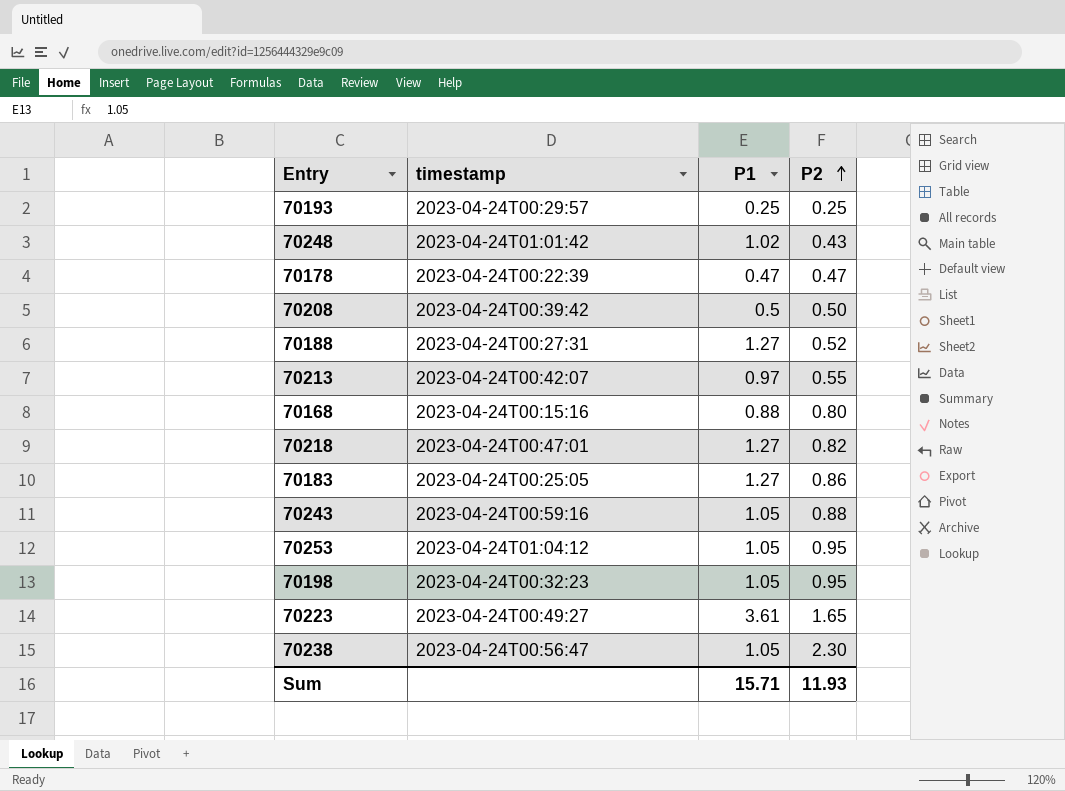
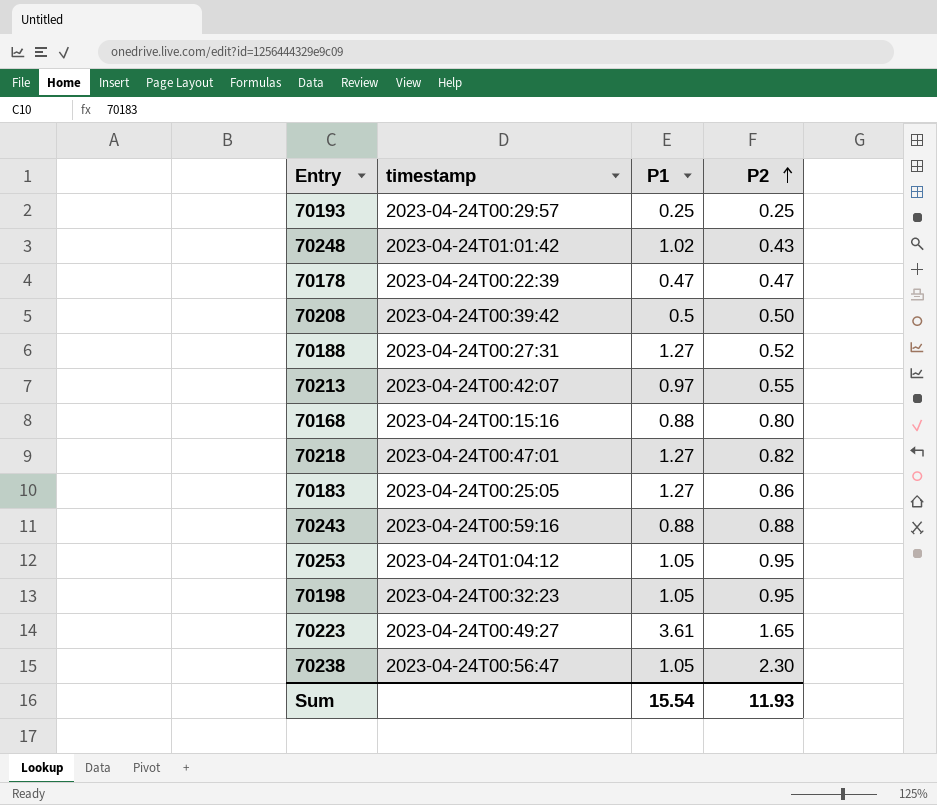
70243 | P1: 1.05 -> 0.88
Sum | P1: 15.71 -> 15.54

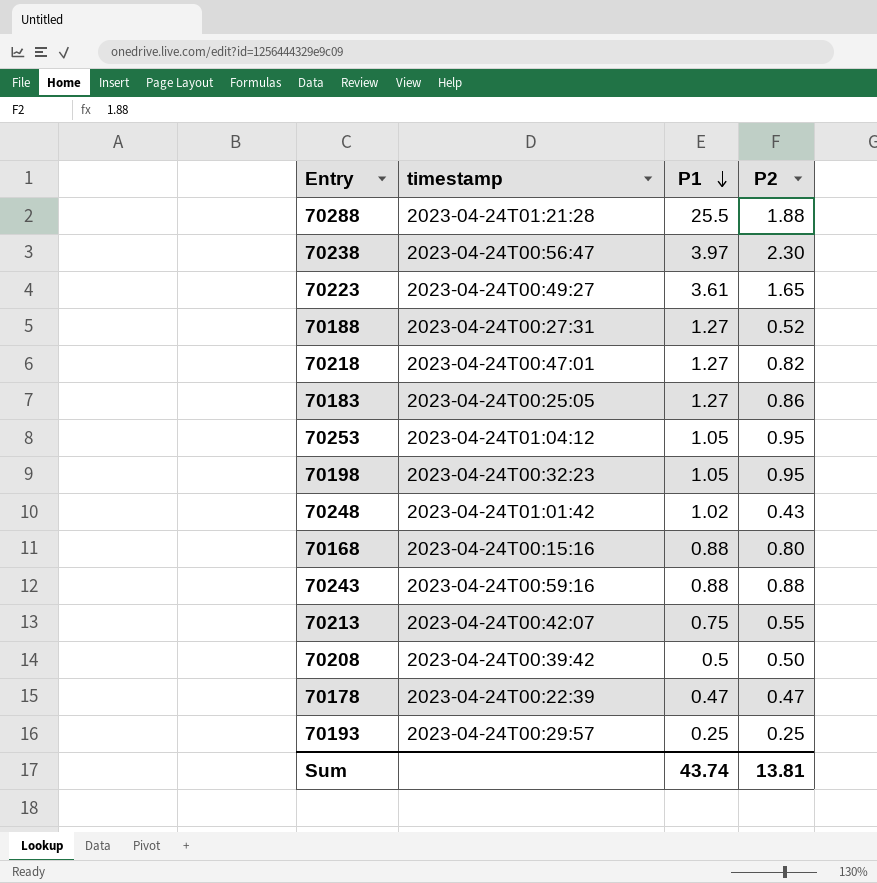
row order: P2 ascending -> P1 descending
row 70288: none -> 2023-04-24T01:21:28 | 25.5 | 1.88
70238 | P1: 1.05 -> 3.97
70213 | P1: 0.97 -> 0.75
Sum | P1: 15.54 -> 43.74
Sum | P2: 11.93 -> 13.81

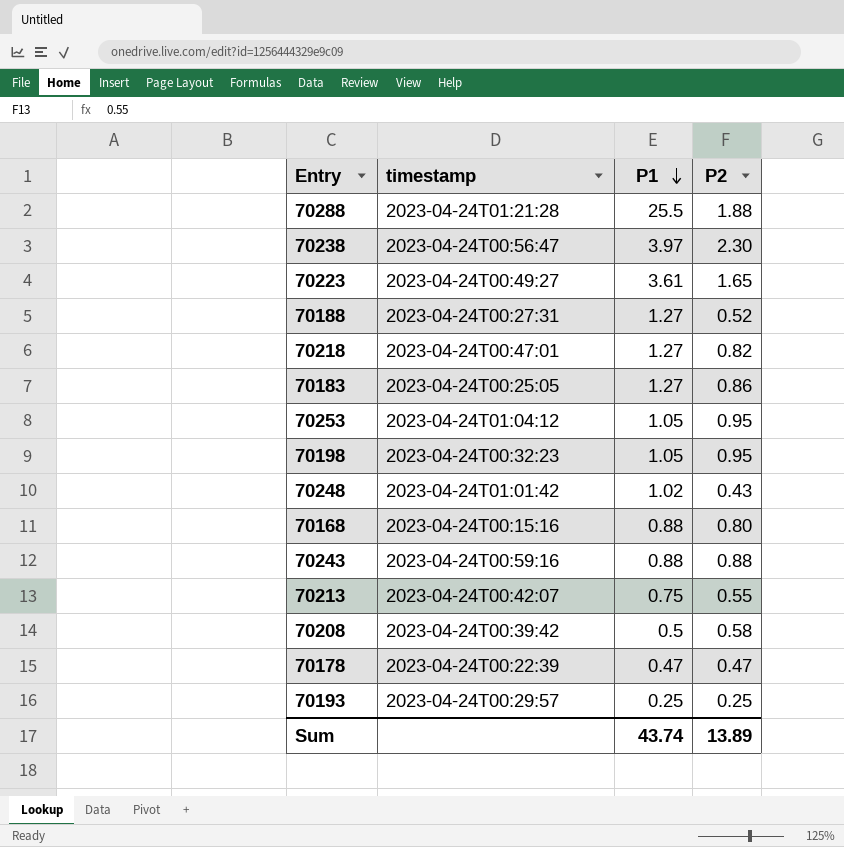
70208 | P2: 0.50 -> 0.58
Sum | P2: 13.81 -> 13.89

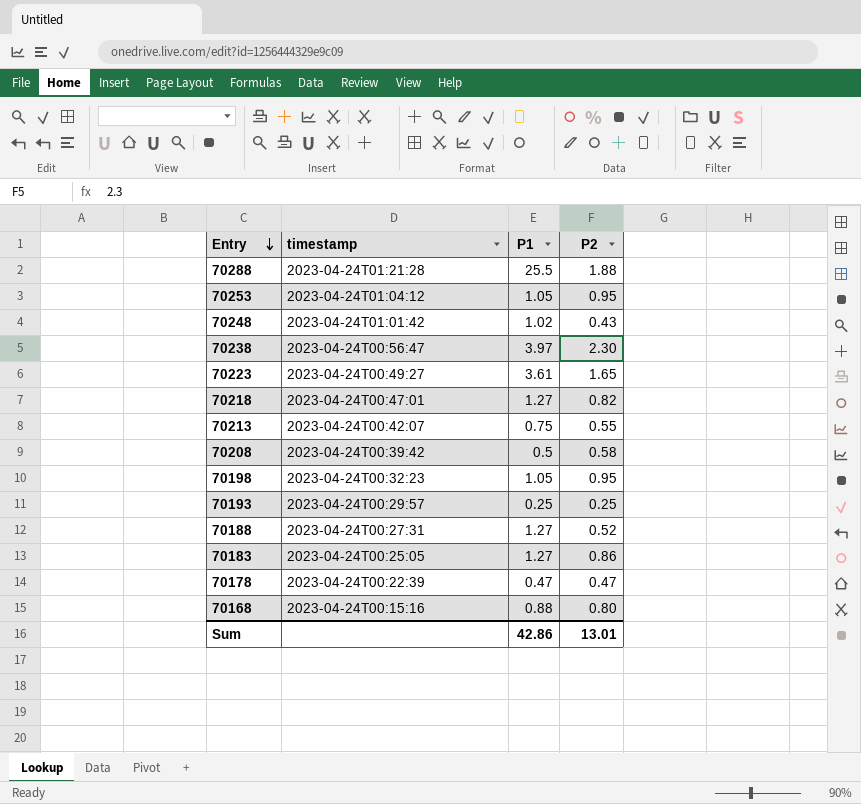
row order: P1 descending -> Entry descending
row 70243: 2023-04-24T00:59:16 | 0.88 | 0.88 -> none
Sum | P1: 43.74 -> 42.86
Sum | P2: 13.89 -> 13.01

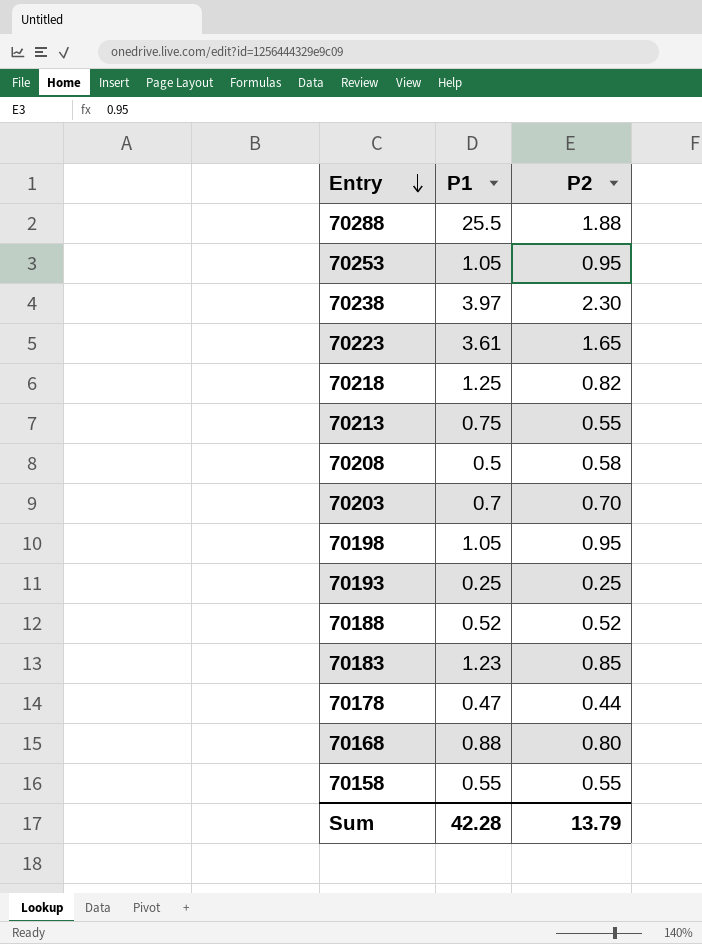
column timestamp | position: 2 -> none
row 70248: 2023-04-24T01:01:42 | 1.02 | 0.43 -> none
70218 | P1: 1.27 -> 1.25
row 70203: none -> 0.7 | 0.70
70188 | P1: 1.27 -> 0.52
70183 | P1: 1.27 -> 1.23
70183 | P2: 0.86 -> 0.85
70178 | P2: 0.47 -> 0.44
row 70158: none -> 0.55 | 0.55
Sum | P1: 42.86 -> 42.28
Sum | P2: 13.01 -> 13.79

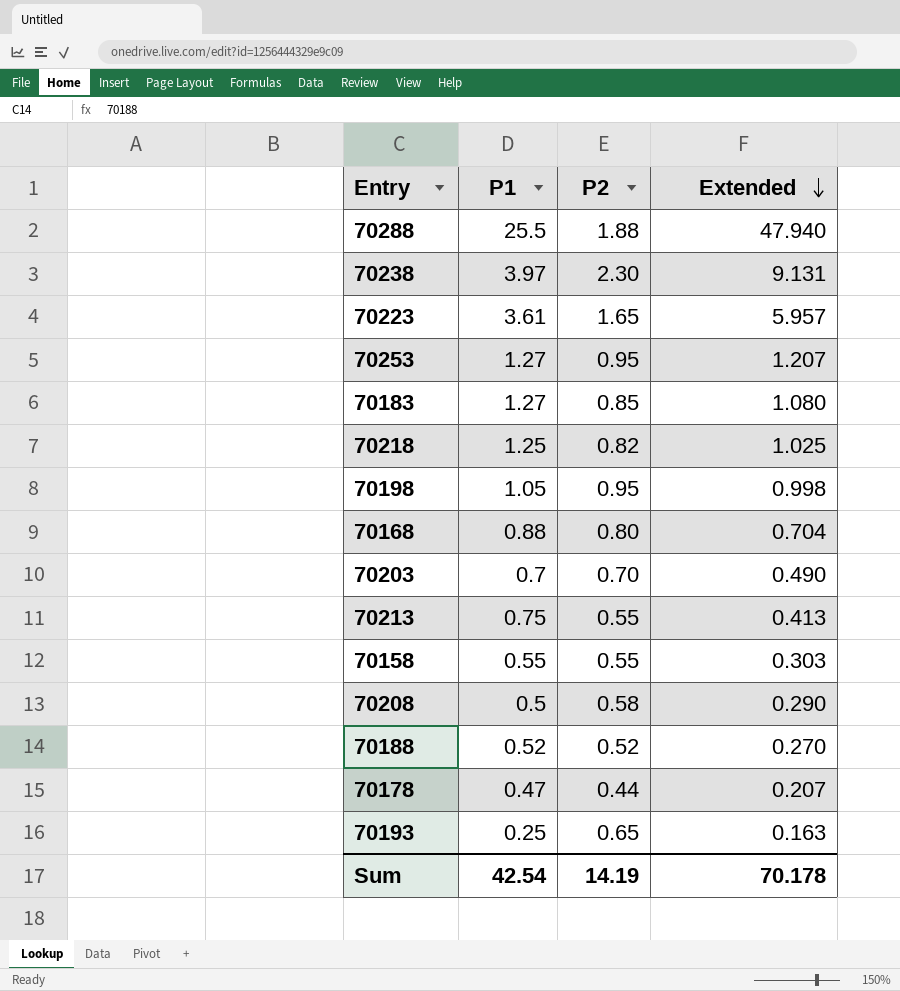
row order: Entry descending -> Extended descending
column Extended | formula: none -> [P1] * [P2]
70253 | P1: 1.05 -> 1.27
70183 | P1: 1.23 -> 1.27
70193 | P2: 0.25 -> 0.65
Sum | P1: 42.28 -> 42.54
Sum | P2: 13.79 -> 14.19

